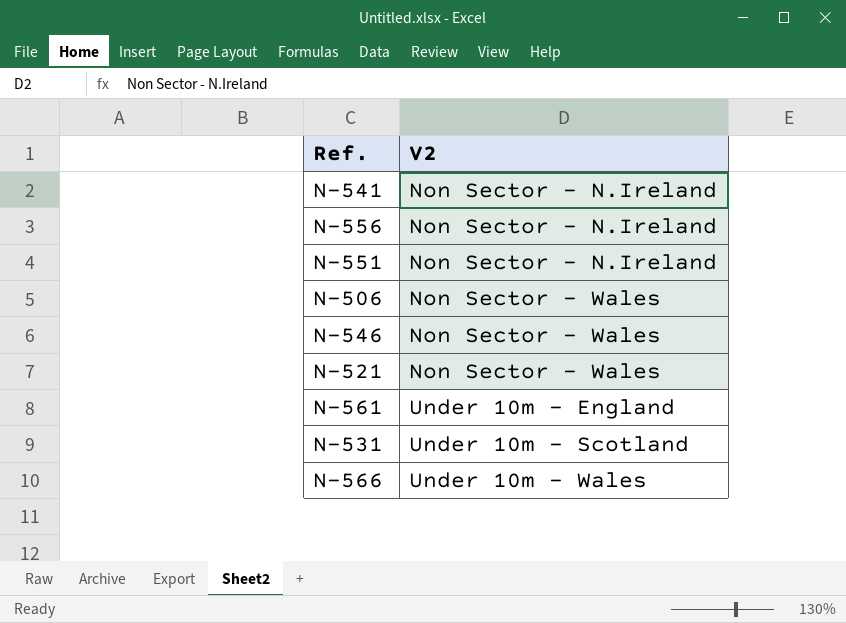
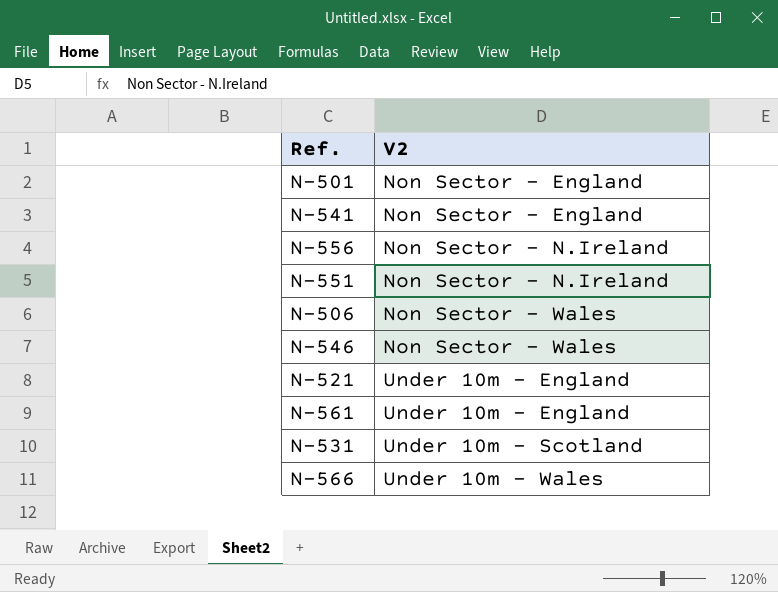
row N-501: none -> Non Sector - England
N-541 | V2: Non Sector - N.Ireland -> Non Sector - England
N-521 | V2: Non Sector - Wales -> Under 10m - England

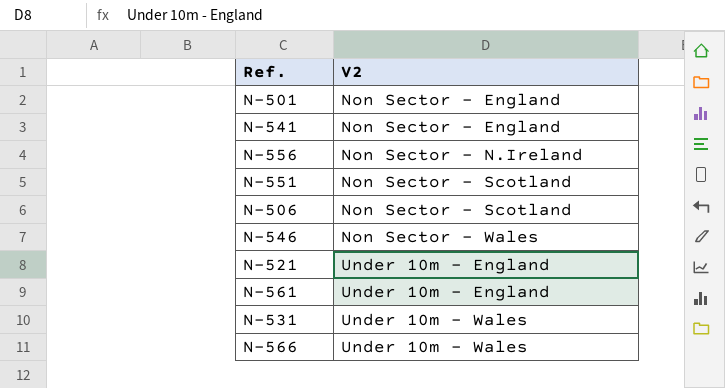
N-551 | V2: Non Sector - N.Ireland -> Non Sector - Scotland
N-506 | V2: Non Sector - Wales -> Non Sector - Scotland
N-531 | V2: Under 10m - Scotland -> Under 10m - Wales

